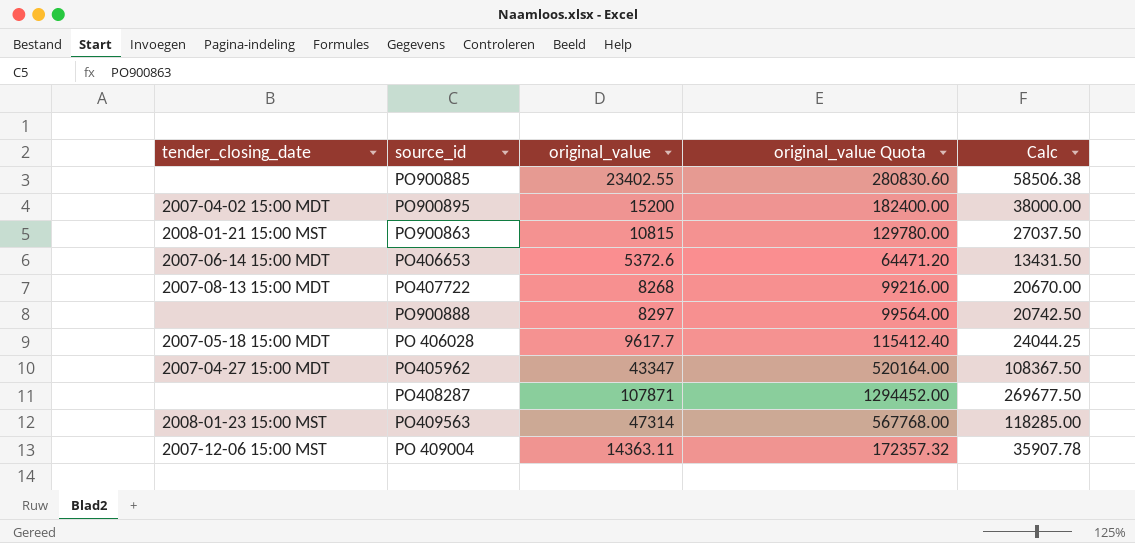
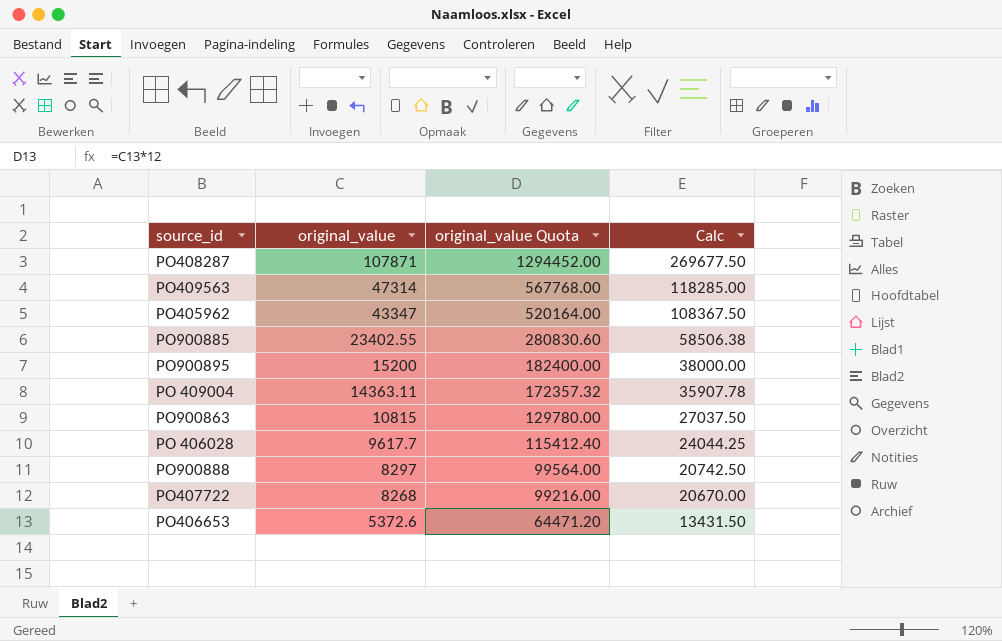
row order: none -> original_value descending
column tender_closing_date | position: 1 -> none

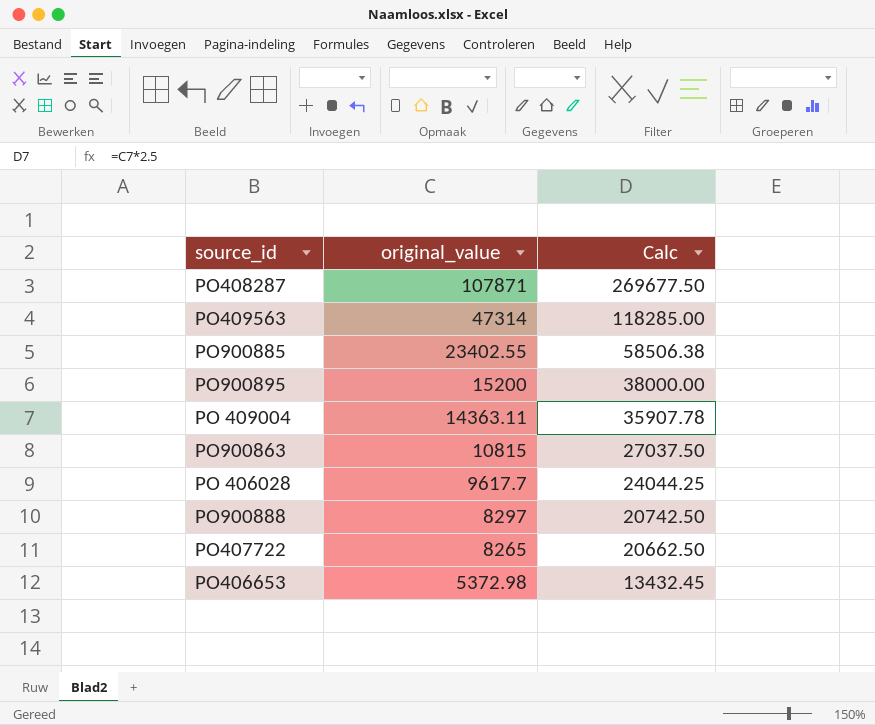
column original_value Quota | formula: [original_value] * 12 -> none
row PO405962: 43347 | 520164.00 | 108367.50 -> none
PO407722 | original_value: 8268 -> 8265
PO407722 | Calc: 20670.00 -> 20662.50
PO406653 | original_value: 5372.6 -> 5372.98
PO406653 | Calc: 13431.50 -> 13432.45

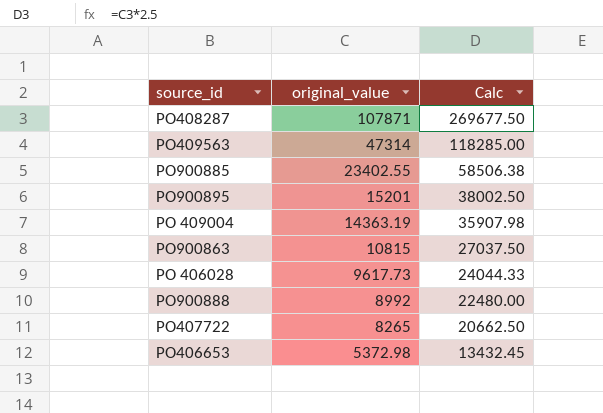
PO900895 | original_value: 15200 -> 15201
PO900895 | Calc: 38000.00 -> 38002.50
PO 409004 | original_value: 14363.11 -> 14363.19
PO 409004 | Calc: 35907.78 -> 35907.98
PO 406028 | original_value: 9617.7 -> 9617.73
PO 406028 | Calc: 24044.25 -> 24044.33
PO900888 | original_value: 8297 -> 8992
PO900888 | Calc: 20742.50 -> 22480.00

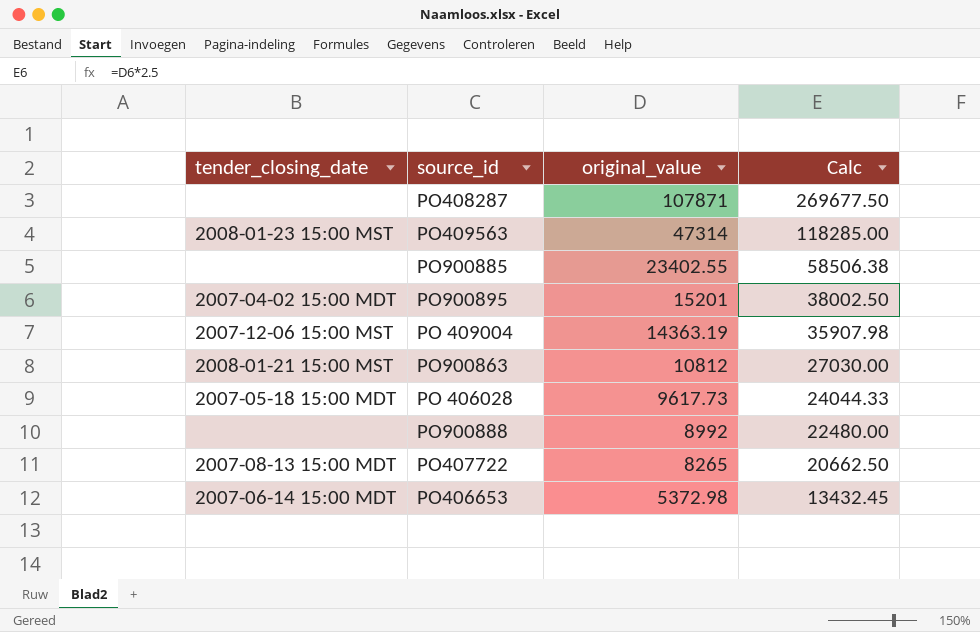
column tender_closing_date | position: none -> 1
PO900863 | original_value: 10815 -> 10812
PO900863 | Calc: 27037.50 -> 27030.00

